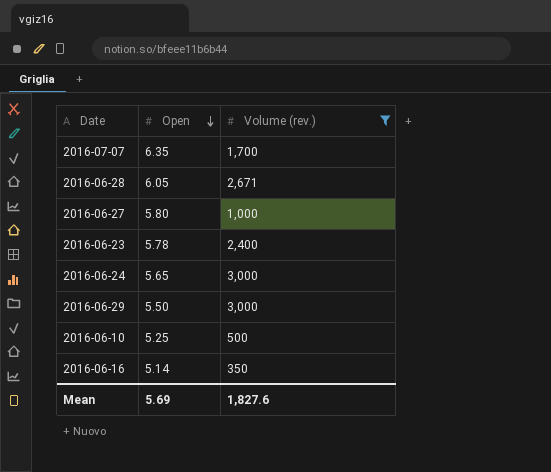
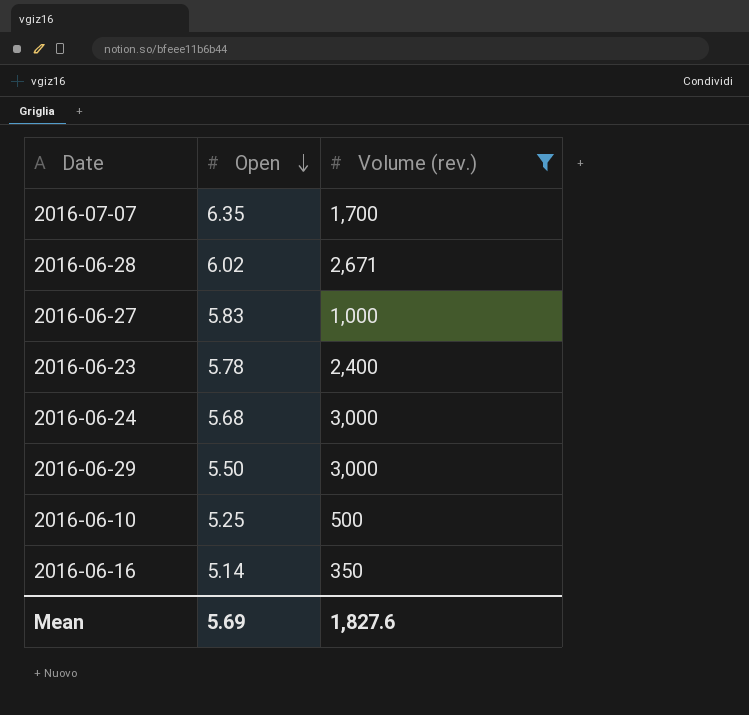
2016-06-28 | Open: 6.05 -> 6.02
2016-06-27 | Open: 5.80 -> 5.83
2016-06-24 | Open: 5.65 -> 5.68

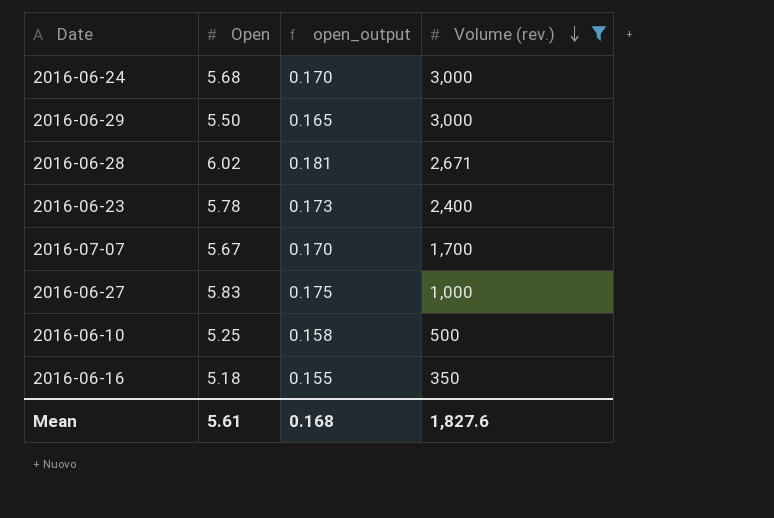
row order: Open descending -> Volume (rev.) descending
column open_output | formula: none -> [Open] * 0.03
2016-07-07 | Open: 6.35 -> 5.67
2016-06-16 | Open: 5.14 -> 5.18
Mean | Open: 5.69 -> 5.61

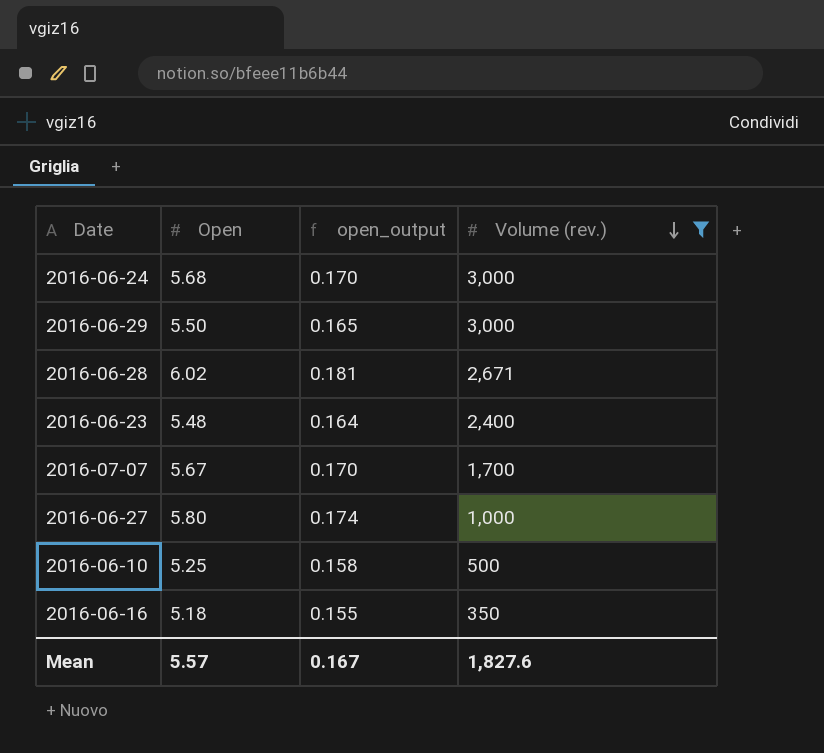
2016-06-23 | Open: 5.78 -> 5.48
2016-06-23 | open_output: 0.173 -> 0.164
2016-06-27 | Open: 5.83 -> 5.80
2016-06-27 | open_output: 0.175 -> 0.174
Mean | Open: 5.61 -> 5.57
Mean | open_output: 0.168 -> 0.167

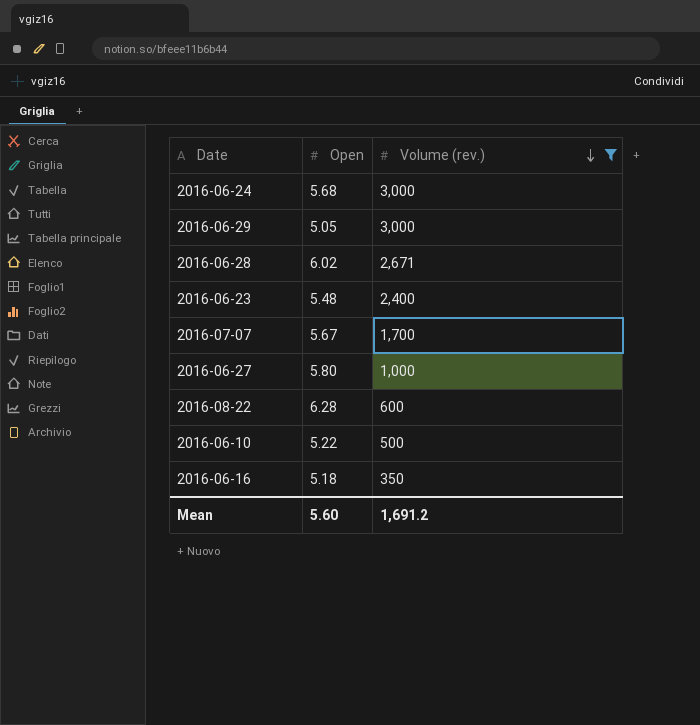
column open_output | formula: [Open] * 0.03 -> none
2016-06-29 | Open: 5.50 -> 5.05
row 2016-08-22: none -> 6.28 | 600
2016-06-10 | Open: 5.25 -> 5.22
Mean | Open: 5.57 -> 5.60
Mean | Volume (rev.): 1,827.6 -> 1,691.2

